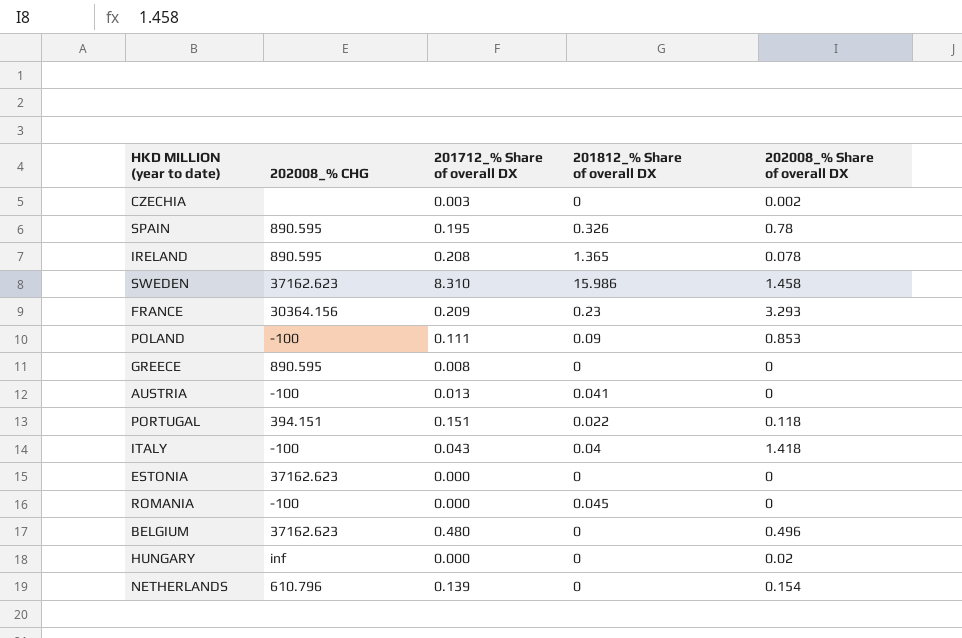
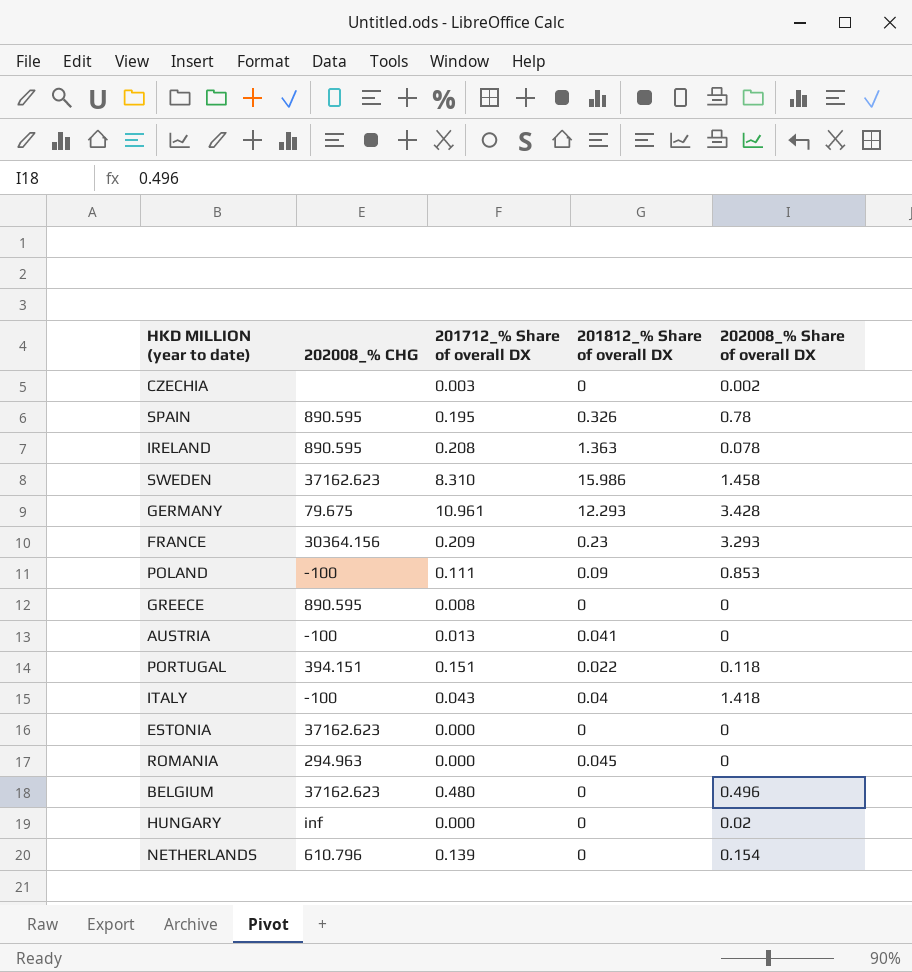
IRELAND | 201812_% Share of overall DX: 1.365 -> 1.363
row GERMANY: none -> 79.675 | 10.961 | 12.293 | 3.428
ROMANIA | 202008_% CHG: -100 -> 294.963

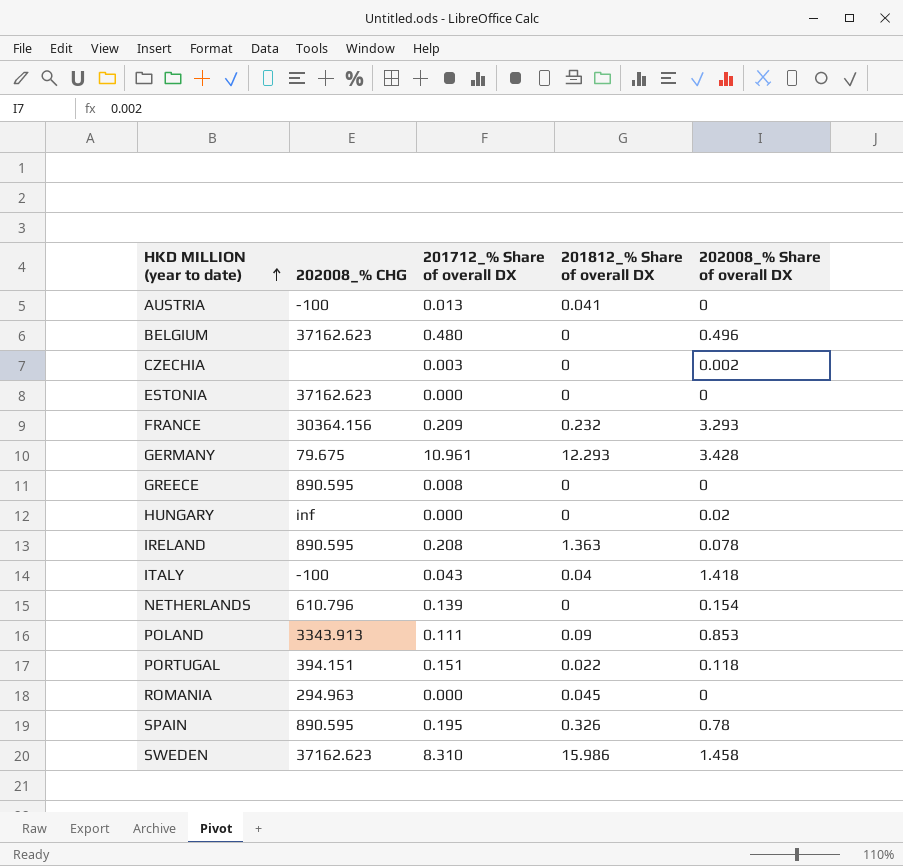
row order: none -> HKD MILLION (year to date) ascending
FRANCE | 201812_% Share of overall DX: 0.23 -> 0.232
POLAND | 202008_% CHG: -100 -> 3343.913

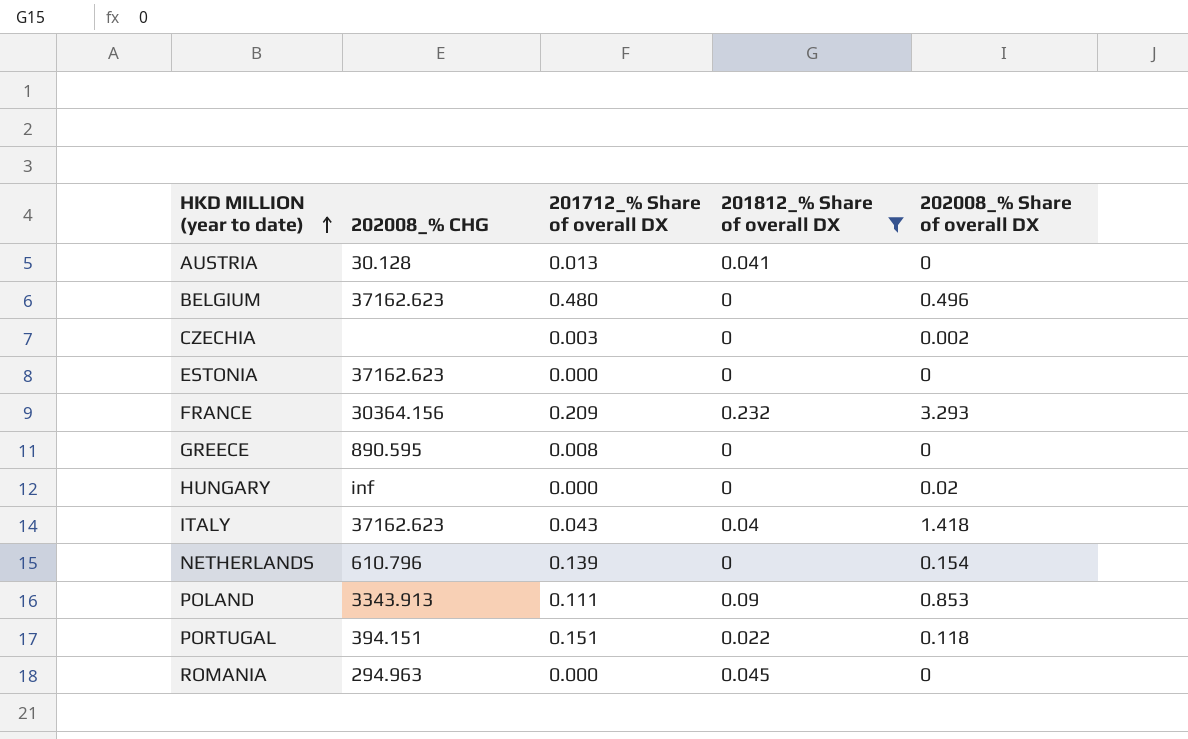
filter: none -> 201812_% Share of overall DX <= 0.232
AUSTRIA | 202008_% CHG: -100 -> 30.128
ITALY | 202008_% CHG: -100 -> 37162.623

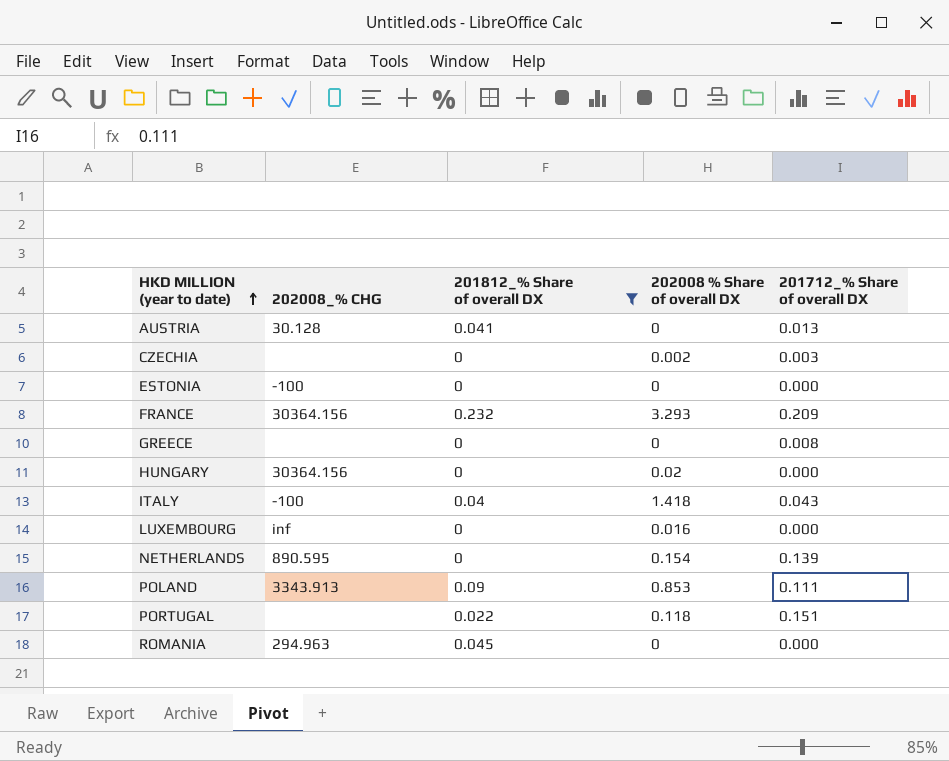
column name: 202008_% Share of overall DX -> 202008 % Share of overall DX
column 201712_% Share of overall DX | position: 3 -> 5
row BELGIUM: 37162.623 | 0.480 | 0 | 0.496 -> none
ESTONIA | 202008_% CHG: 37162.623 -> -100
GREECE | 202008_% CHG: 890.595 -> none
HUNGARY | 202008_% CHG: inf -> 30364.156
ITALY | 202008_% CHG: 37162.623 -> -100
row LUXEMBOURG: none -> inf | 0 | 0.016 | 0.000
NETHERLANDS | 202008_% CHG: 610.796 -> 890.595
PORTUGAL | 202008_% CHG: 394.151 -> none

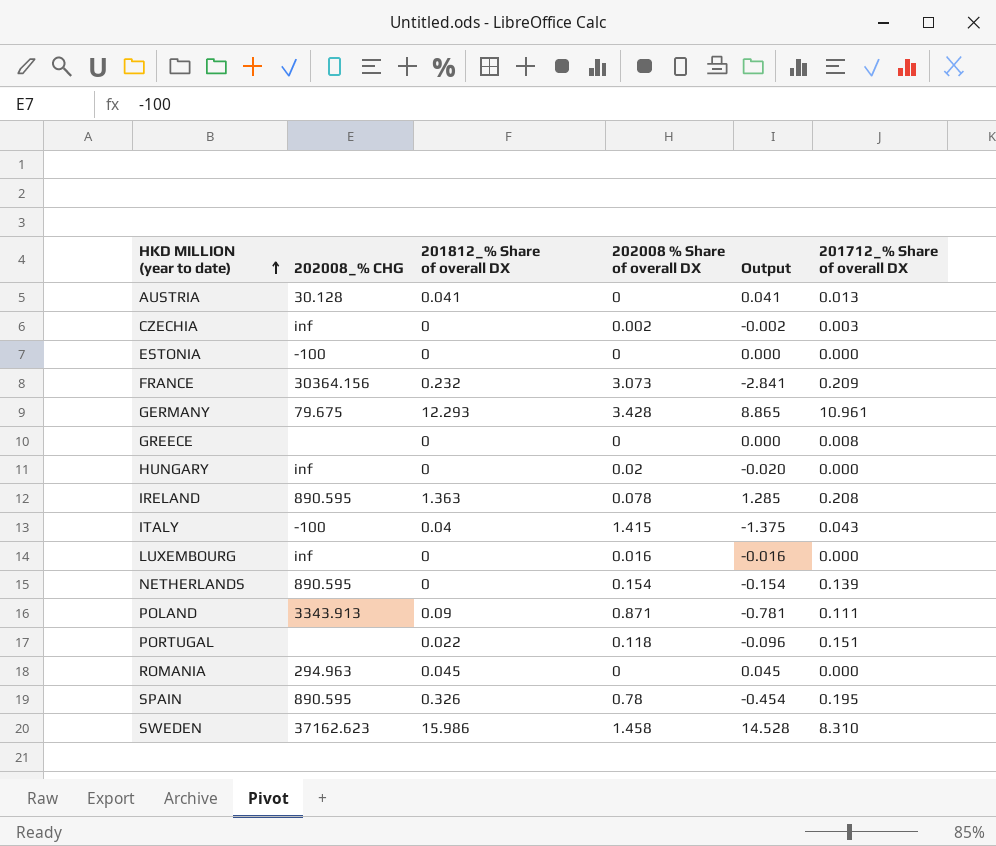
filter: 201812_% Share of overall DX <= 0.232 -> none
column Output | formula: none -> [201812_% Share of overall DX] - [202008 % Share of overall DX]
CZECHIA | 202008_% CHG: none -> inf
FRANCE | 202008 % Share of overall DX: 3.293 -> 3.073
HUNGARY | 202008_% CHG: 30364.156 -> inf
ITALY | 202008 % Share of overall DX: 1.418 -> 1.415
POLAND | 202008 % Share of overall DX: 0.853 -> 0.871

